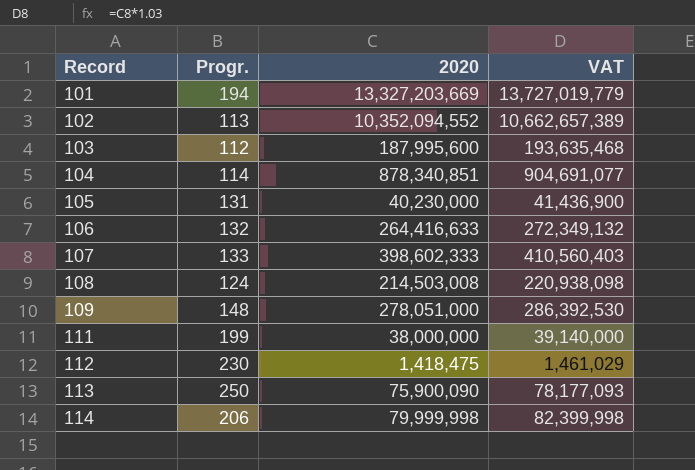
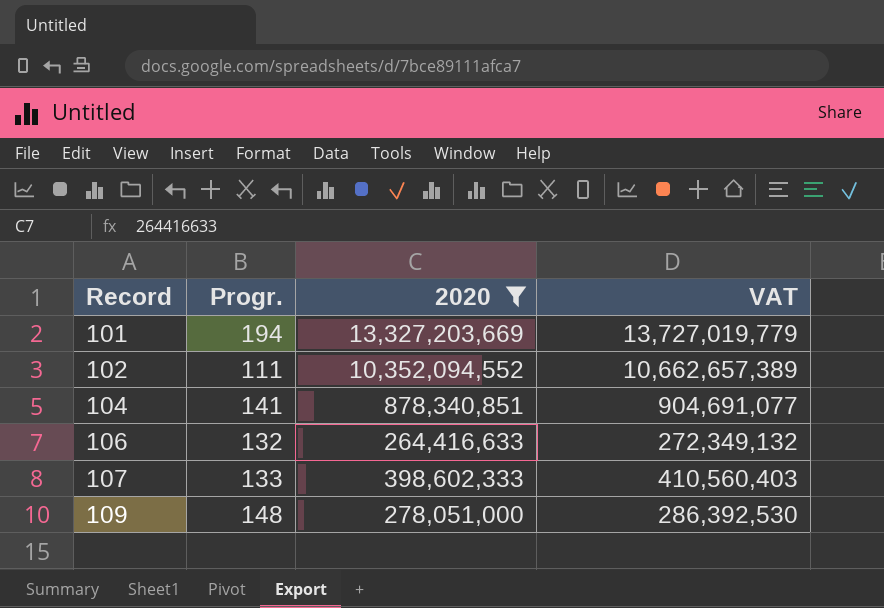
filter: none -> 2020 >= 264,416,633
102 | Progr.: 113 -> 111
104 | Progr.: 114 -> 141

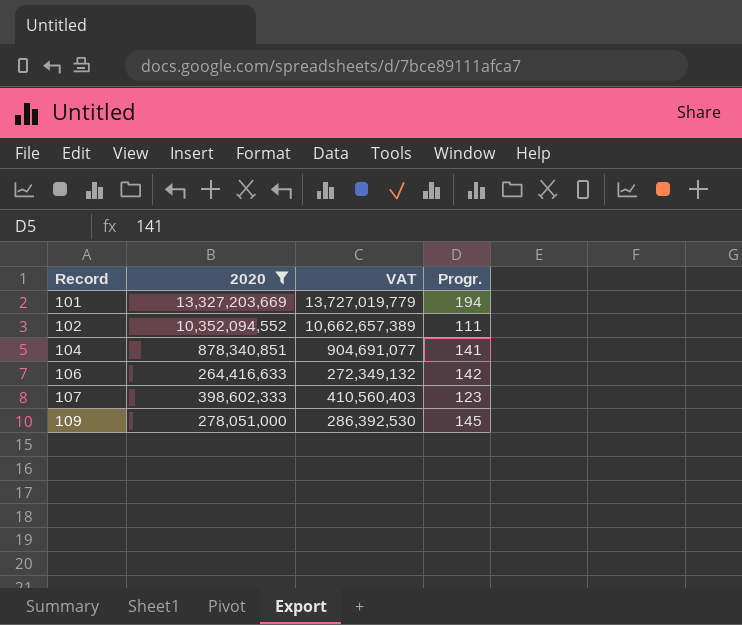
column Progr. | position: 2 -> 4
106 | Progr.: 132 -> 142
107 | Progr.: 133 -> 123
109 | Progr.: 148 -> 145

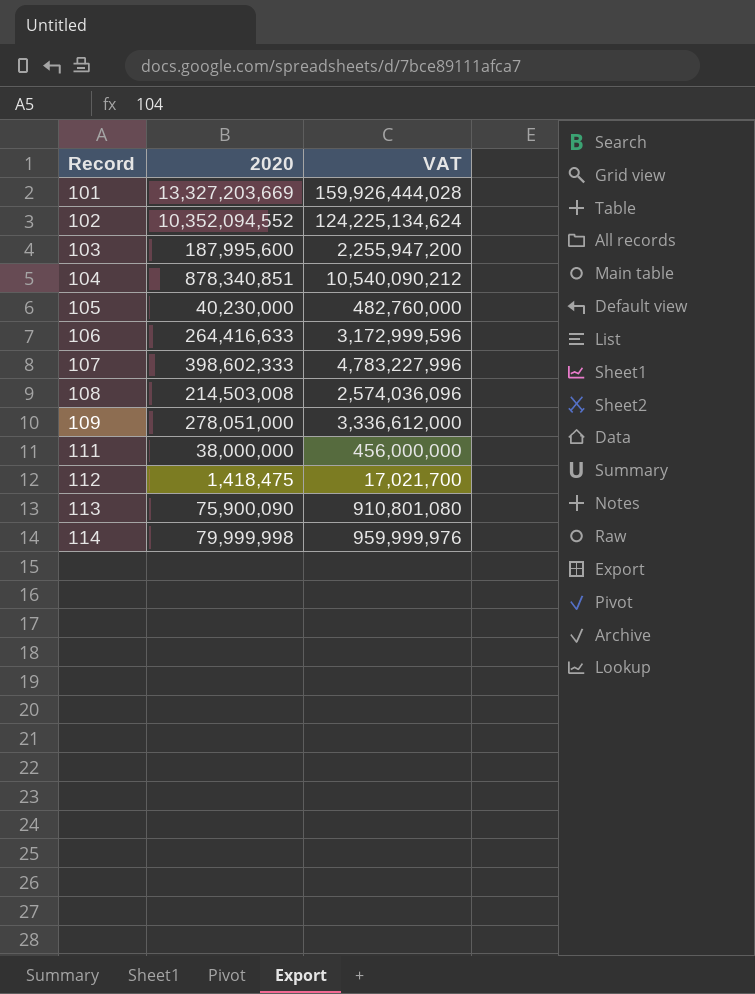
filter: 2020 >= 264,416,633 -> none
column Progr. | position: 4 -> none
column VAT | formula: [2020] * 1.03 -> [2020] * 12

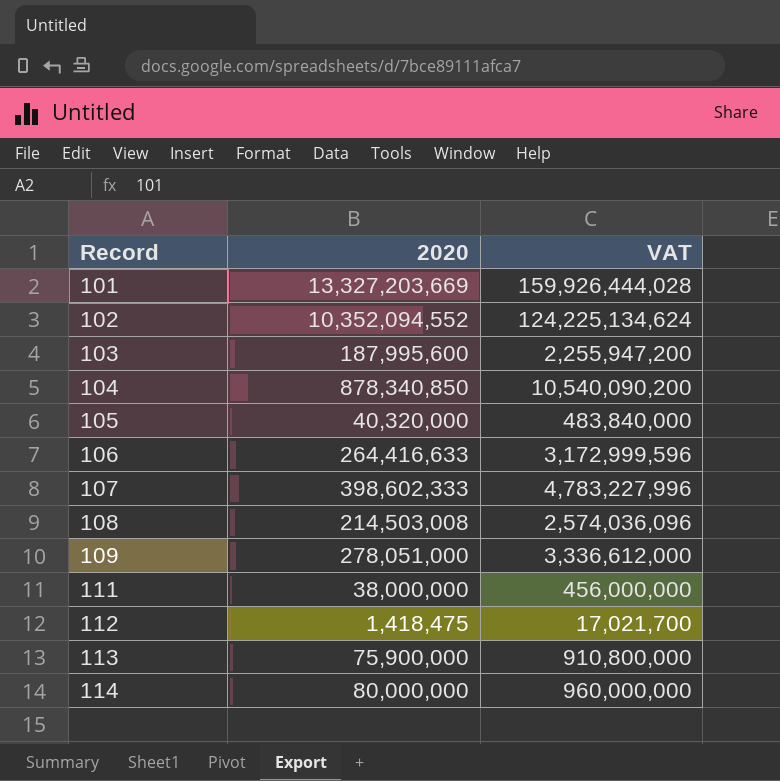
104 | 2020: 878,340,851 -> 878,340,850
104 | VAT: 10,540,090,212 -> 10,540,090,200
105 | 2020: 40,230,000 -> 40,320,000
105 | VAT: 482,760,000 -> 483,840,000
113 | 2020: 75,900,090 -> 75,900,000
113 | VAT: 910,801,080 -> 910,800,000
114 | 2020: 79,999,998 -> 80,000,000
114 | VAT: 959,999,976 -> 960,000,000

